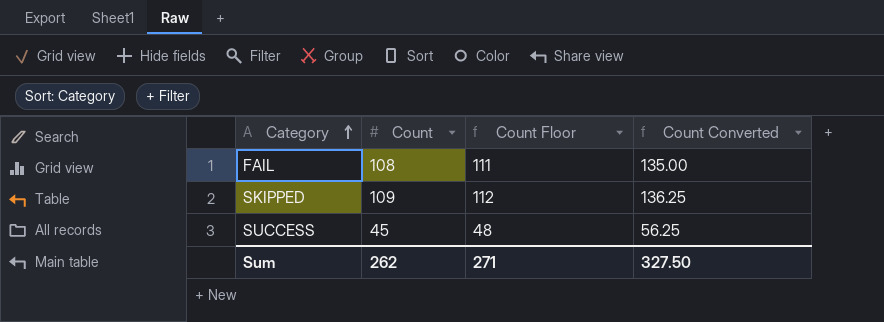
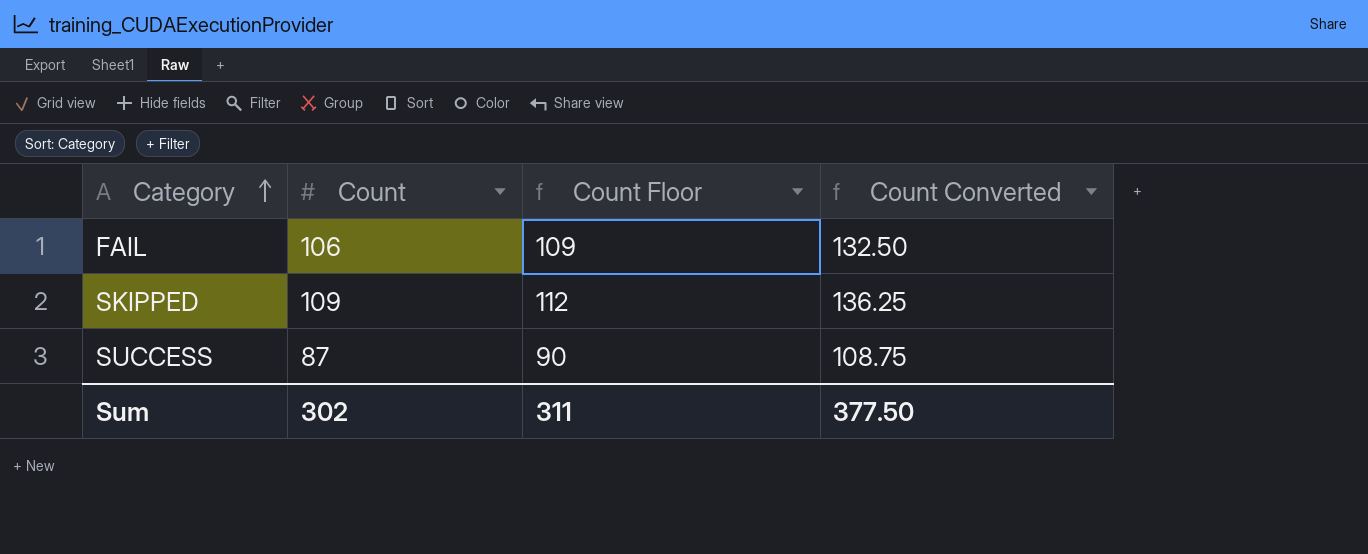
FAIL | Count: 108 -> 106
FAIL | Count Floor: 111 -> 109
FAIL | Count Converted: 135.00 -> 132.50
SUCCESS | Count: 45 -> 87
SUCCESS | Count Floor: 48 -> 90
SUCCESS | Count Converted: 56.25 -> 108.75
Sum | Count: 262 -> 302
Sum | Count Floor: 271 -> 311
Sum | Count Converted: 327.50 -> 377.50

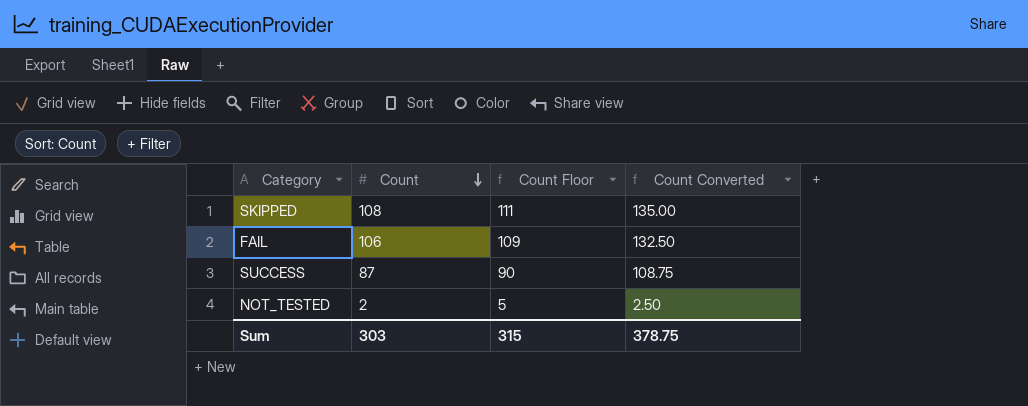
row order: Category ascending -> Count descending
SKIPPED | Count: 109 -> 108
SKIPPED | Count Floor: 112 -> 111
SKIPPED | Count Converted: 136.25 -> 135.00
row NOT_TESTED: none -> 2 | 5 | 2.50
Sum | Count: 302 -> 303
Sum | Count Floor: 311 -> 315
Sum | Count Converted: 377.50 -> 378.75

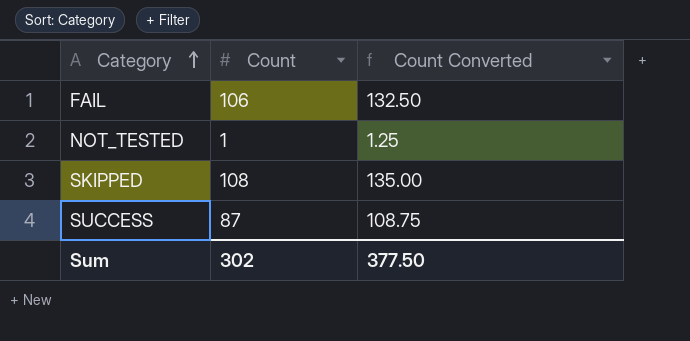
row order: Count descending -> Category ascending
column Count Floor | formula: [Count] + 3 -> none
NOT_TESTED | Count: 2 -> 1
NOT_TESTED | Count Converted: 2.50 -> 1.25
Sum | Count: 303 -> 302
Sum | Count Converted: 378.75 -> 377.50

